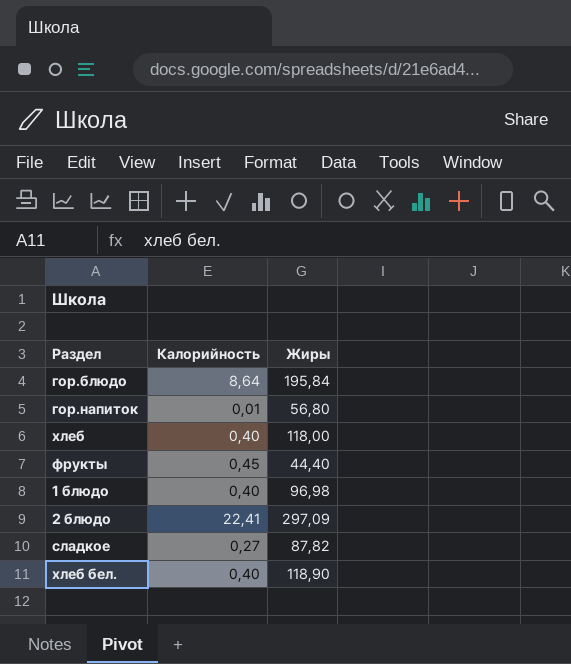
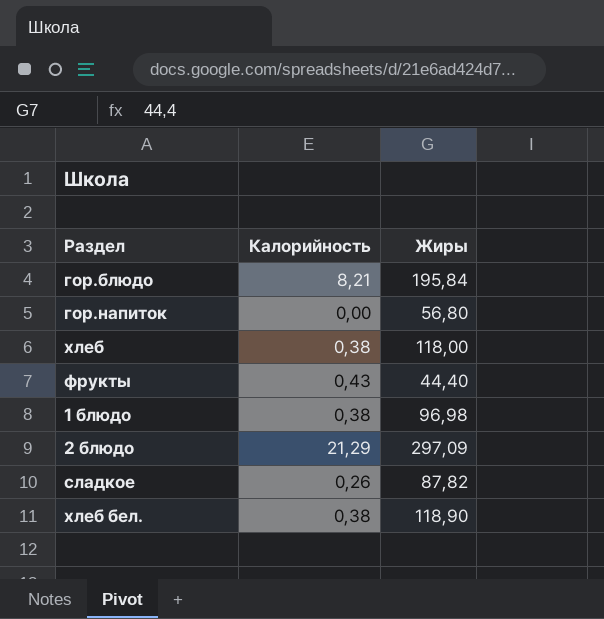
гор.блюдо | Калорийность: 8,64 -> 8,21
гор.напиток | Калорийность: 0,01 -> 0,00
хлеб | Калорийность: 0,40 -> 0,38
фрукты | Калорийность: 0,45 -> 0,43
1 блюдо | Калорийность: 0,40 -> 0,38
2 блюдо | Калорийность: 22,41 -> 21,29
сладкое | Калорийность: 0,27 -> 0,26
хлеб бел. | Калорийность: 0,40 -> 0,38

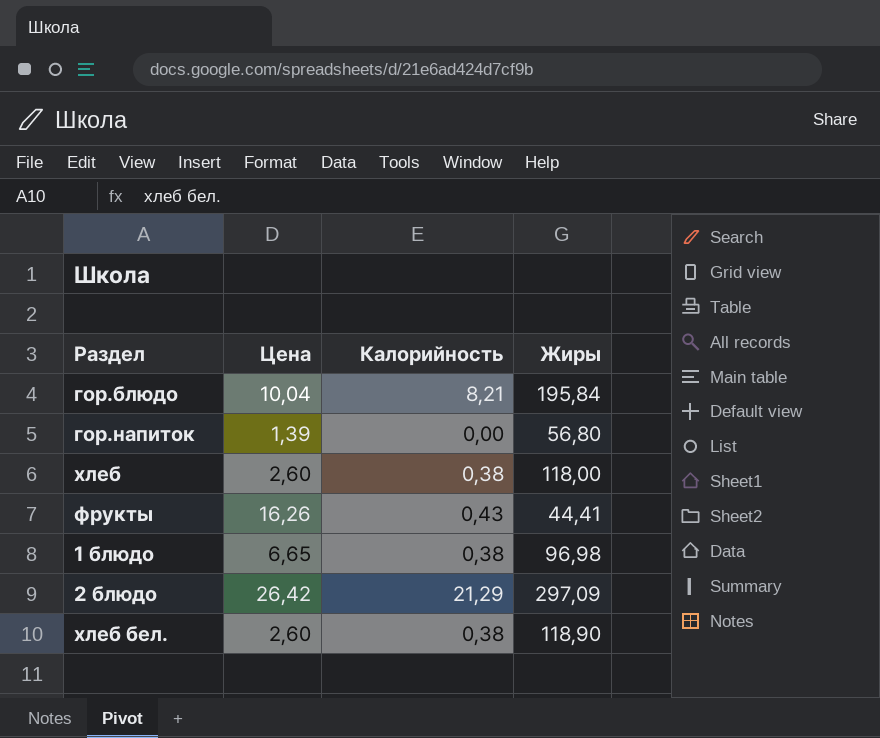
column Цена | position: none -> 2
row сладкое: 0,26 | 87,82 -> none
фрукты | Жиры: 44,40 -> 44,41

